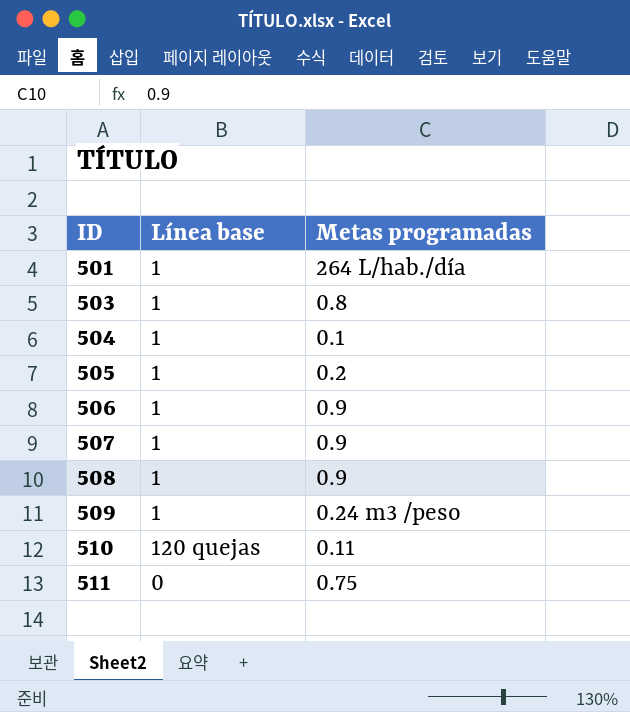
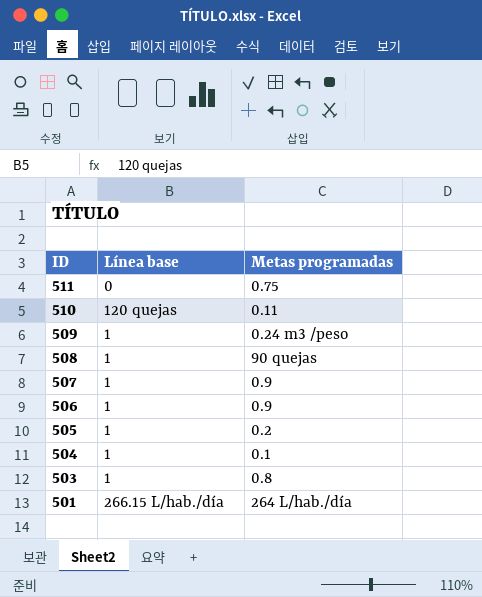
row order: ID ascending -> ID descending
508 | Metas programadas: 0.9 -> 90 quejas
501 | Línea base: 1 -> 266.15 L/hab./día

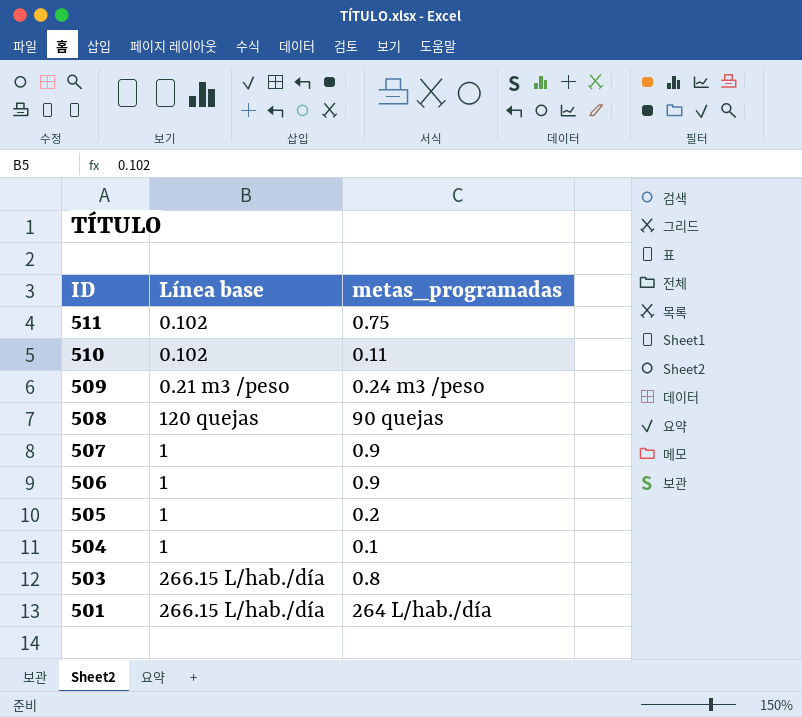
column name: Metas programadas -> metas_programadas
511 | Línea base: 0 -> 0.102
510 | Línea base: 120 quejas -> 0.102
509 | Línea base: 1 -> 0.21 m3 /peso
508 | Línea base: 1 -> 120 quejas
503 | Línea base: 1 -> 266.15 L/hab./día

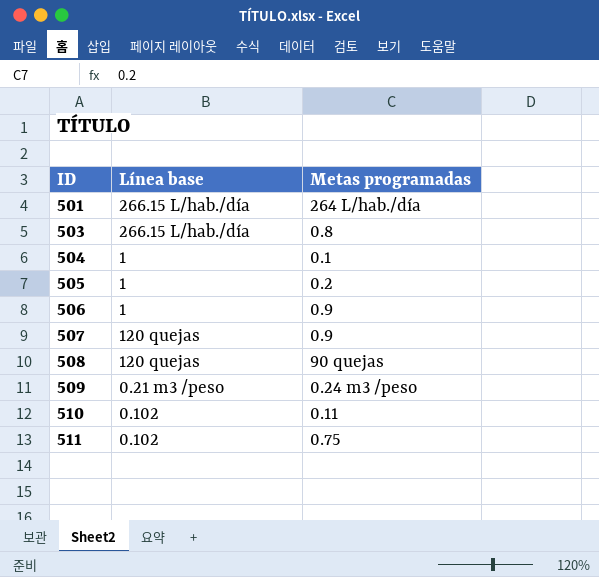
row order: ID descending -> ID ascending
column name: metas_programadas -> Metas programadas
507 | Línea base: 1 -> 120 quejas

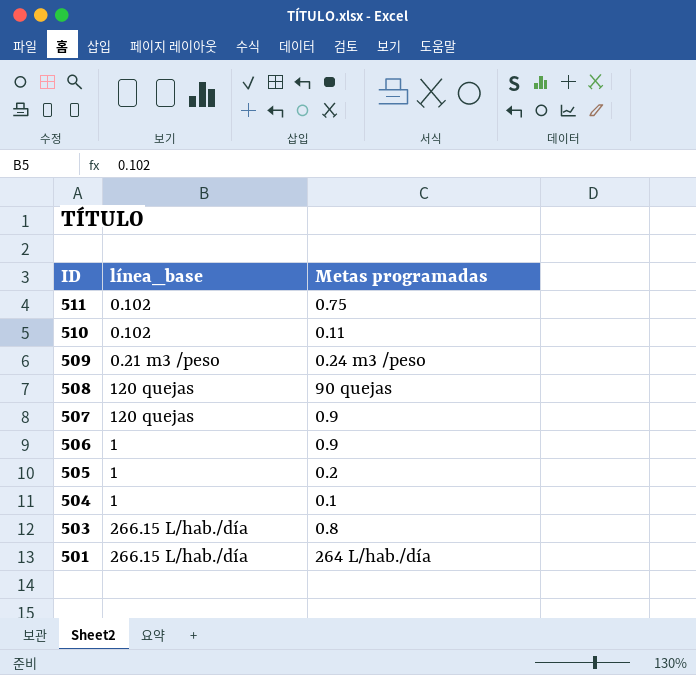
row order: ID ascending -> ID descending
column name: Línea base -> línea_base

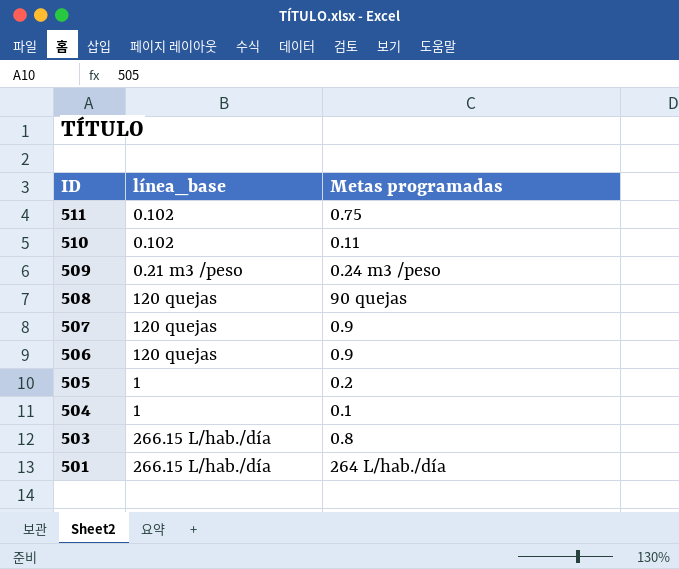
506 | línea_base: 1 -> 120 quejas

